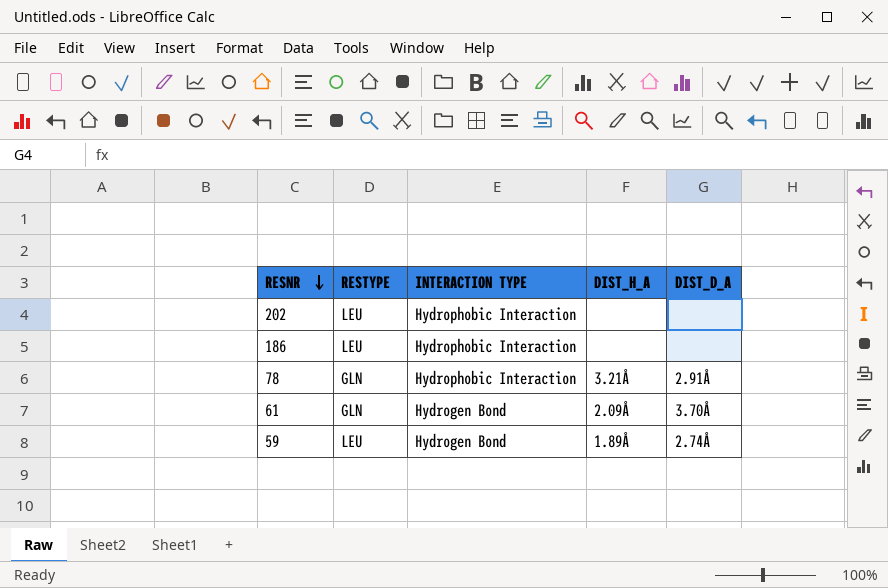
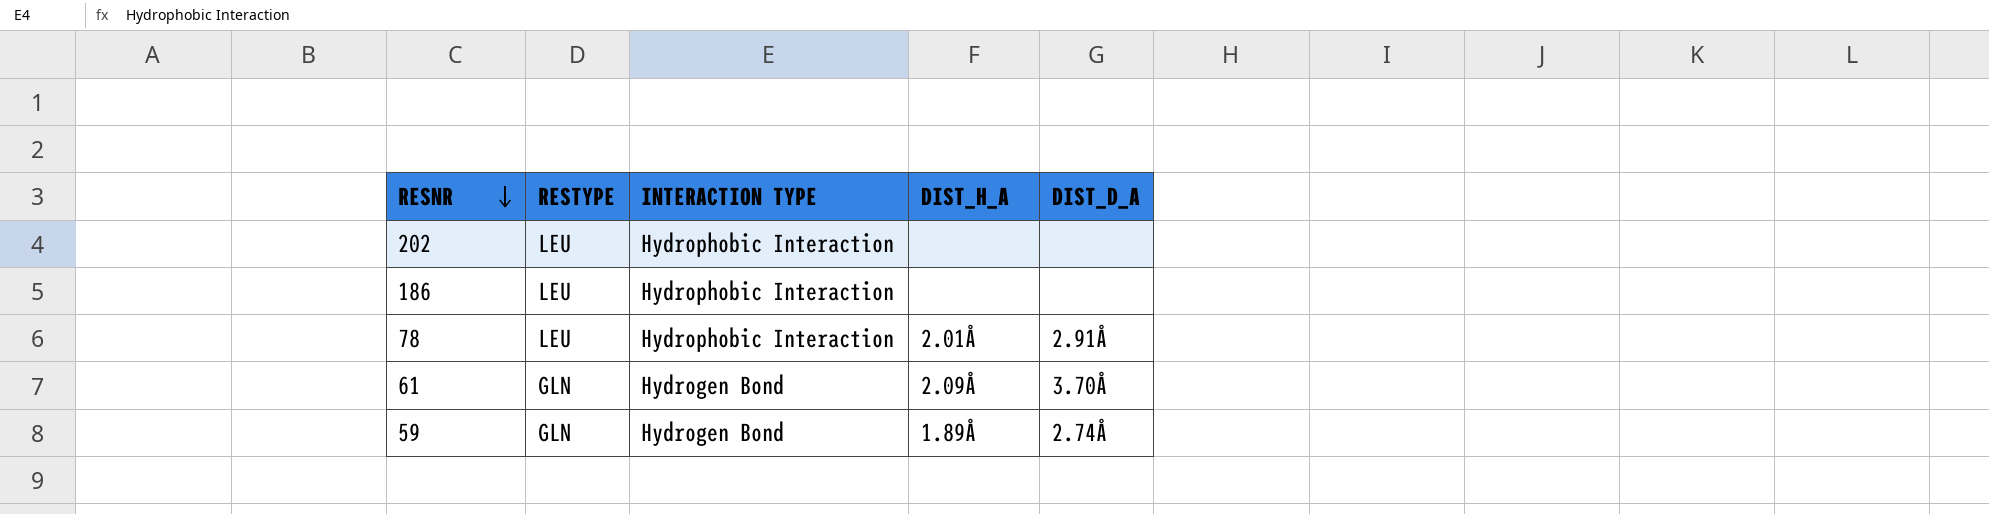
78 | RESTYPE: GLN -> LEU
78 | DIST_H_A: 3.21Å -> 2.01Å
59 | RESTYPE: LEU -> GLN

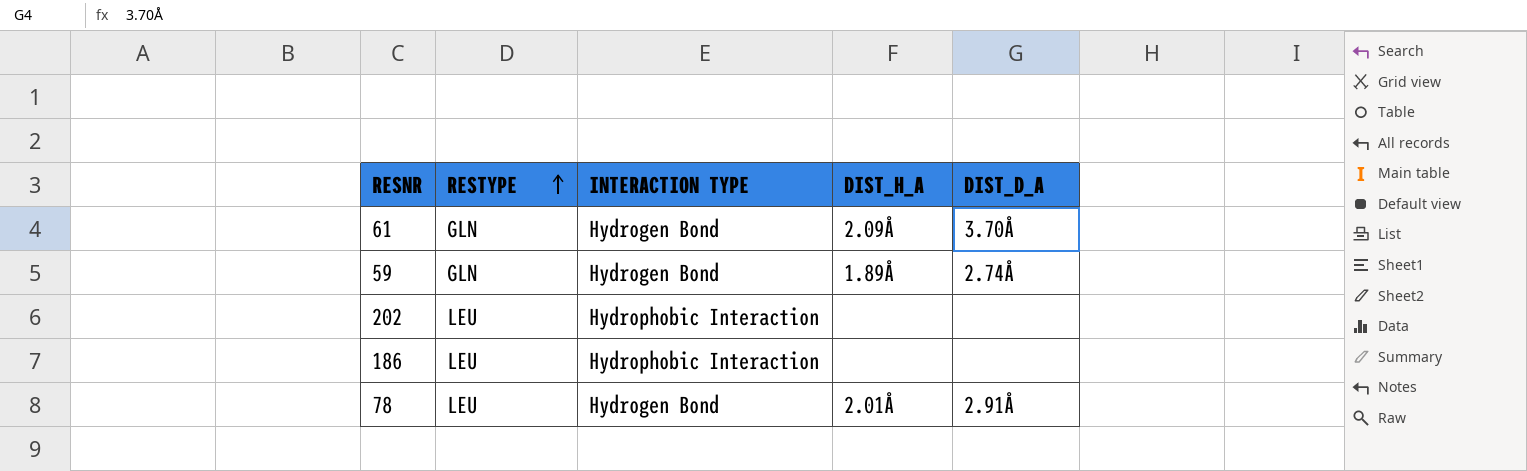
row order: RESNR descending -> RESTYPE ascending
78 | INTERACTION TYPE: Hydrophobic Interaction -> Hydrogen Bond

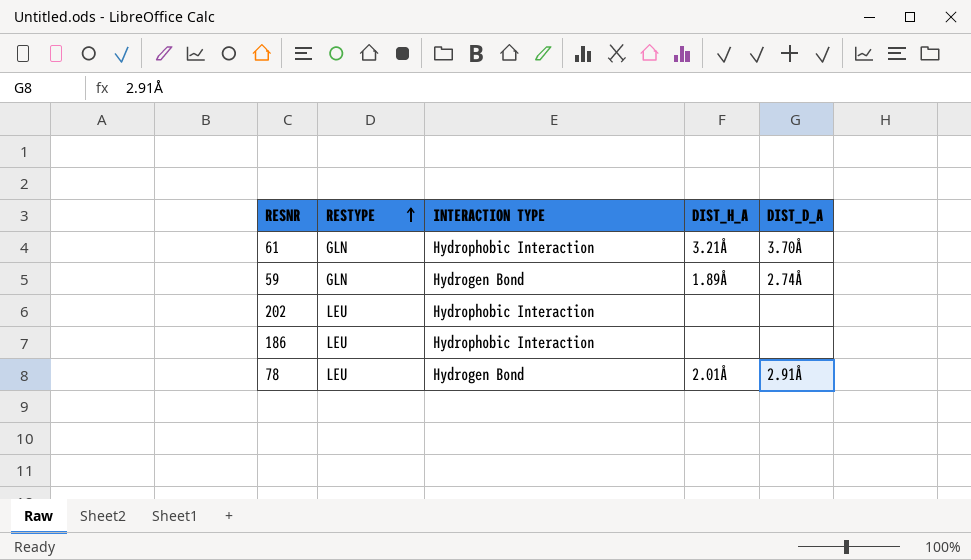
61 | INTERACTION TYPE: Hydrogen Bond -> Hydrophobic Interaction
61 | DIST_H_A: 2.09Å -> 3.21Å

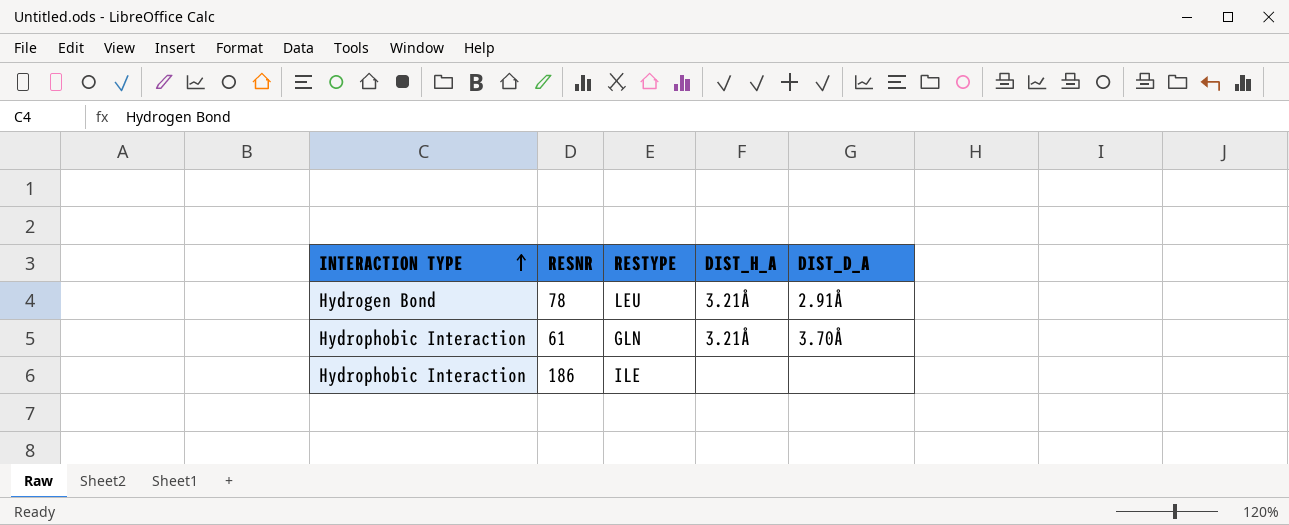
row order: RESTYPE ascending -> INTERACTION TYPE ascending
column INTERACTION TYPE | position: 3 -> 1
row 59: GLN | Hydrogen Bond | 1.89Å | 2.74Å -> none
row 202: LEU | Hydrophobic Interaction | none | none -> none
78 | DIST_H_A: 2.01Å -> 3.21Å
186 | RESTYPE: LEU -> ILE

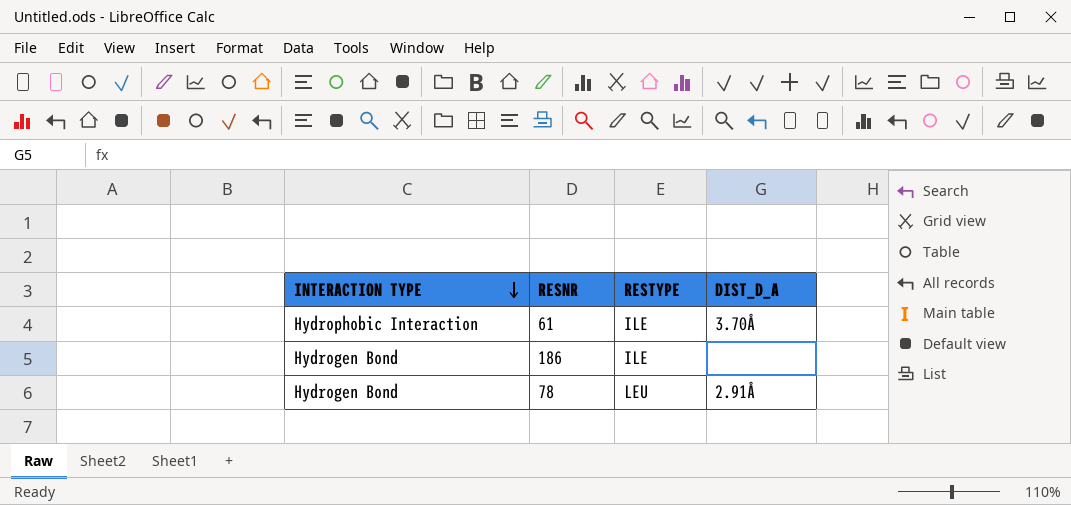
row order: INTERACTION TYPE ascending -> INTERACTION TYPE descending
column DIST_H_A | position: 4 -> none
61 | RESTYPE: GLN -> ILE
186 | INTERACTION TYPE: Hydrophobic Interaction -> Hydrogen Bond

